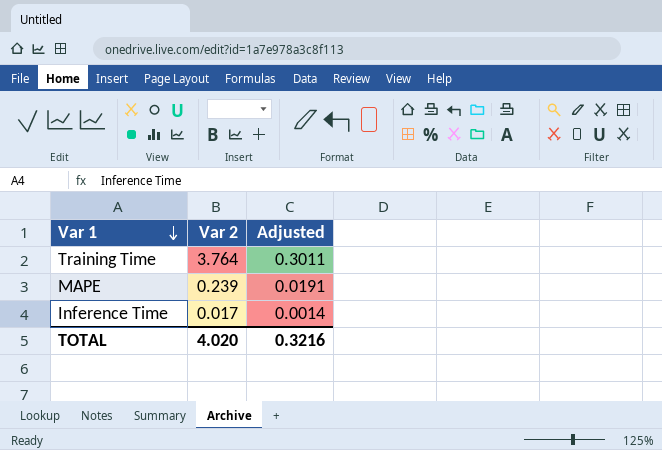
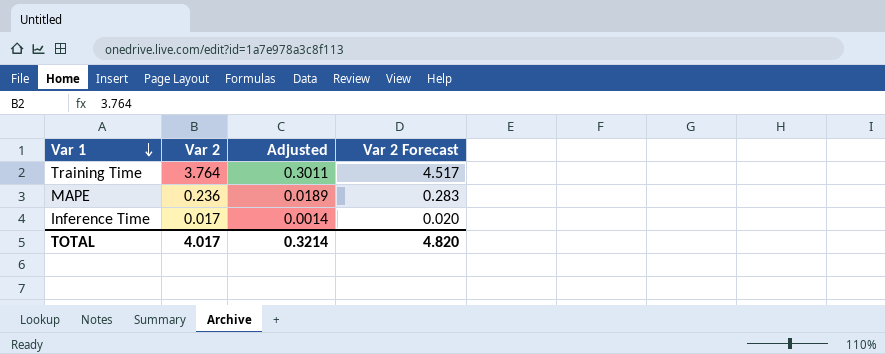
column Var 2 Forecast | formula: none -> [Var 2] * 1.2
MAPE | Var 2: 0.239 -> 0.236
MAPE | Adjusted: 0.0191 -> 0.0189
TOTAL | Var 2: 4.020 -> 4.017
TOTAL | Adjusted: 0.3216 -> 0.3214

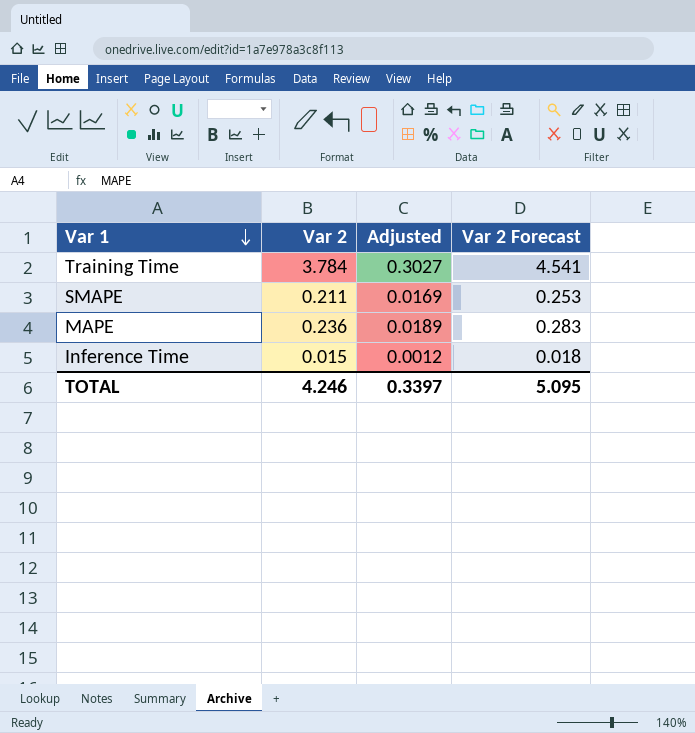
Training Time | Var 2: 3.764 -> 3.784
Training Time | Adjusted: 0.3011 -> 0.3027
Training Time | Var 2 Forecast: 4.517 -> 4.541
row SMAPE: none -> 0.211 | 0.0169 | 0.253
Inference Time | Var 2: 0.017 -> 0.015
Inference Time | Adjusted: 0.0014 -> 0.0012
Inference Time | Var 2 Forecast: 0.020 -> 0.018
TOTAL | Var 2: 4.017 -> 4.246
TOTAL | Adjusted: 0.3214 -> 0.3397
TOTAL | Var 2 Forecast: 4.820 -> 5.095

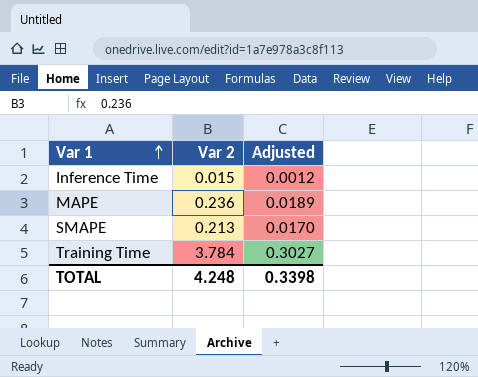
row order: Var 1 descending -> Var 1 ascending
column Var 2 Forecast | formula: [Var 2] * 1.2 -> none
SMAPE | Var 2: 0.211 -> 0.213
SMAPE | Adjusted: 0.0169 -> 0.0170
TOTAL | Var 2: 4.246 -> 4.248
TOTAL | Adjusted: 0.3397 -> 0.3398

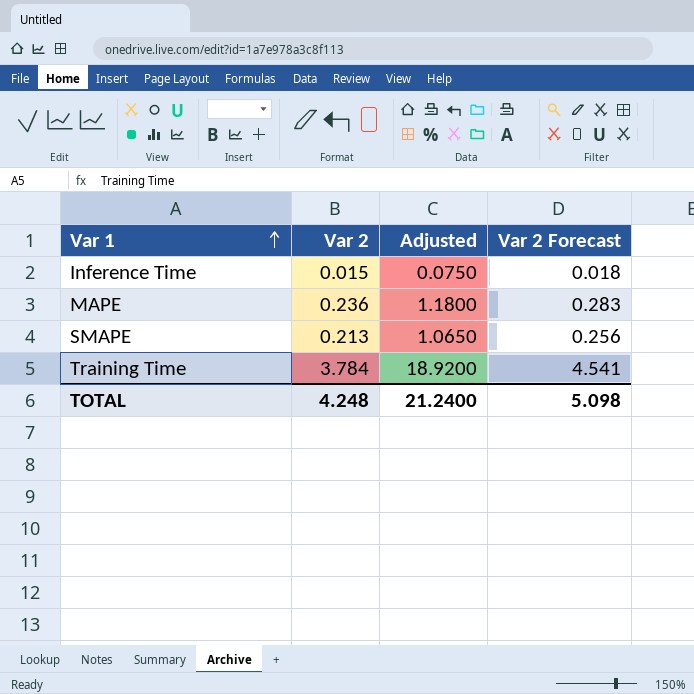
column Adjusted | formula: [Var 2] * 0.08 -> [Var 2] * 5
column Var 2 Forecast | formula: none -> [Var 2] * 1.2
TOTAL | Adjusted: 0.3398 -> 21.2400

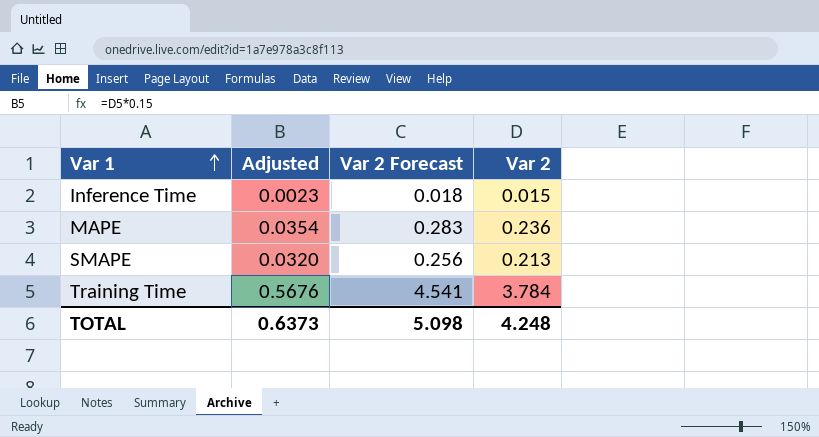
column Adjusted | formula: [Var 2] * 5 -> [Var 2] * 0.15
column Var 2 | position: 2 -> 4
TOTAL | Adjusted: 21.2400 -> 0.6373

